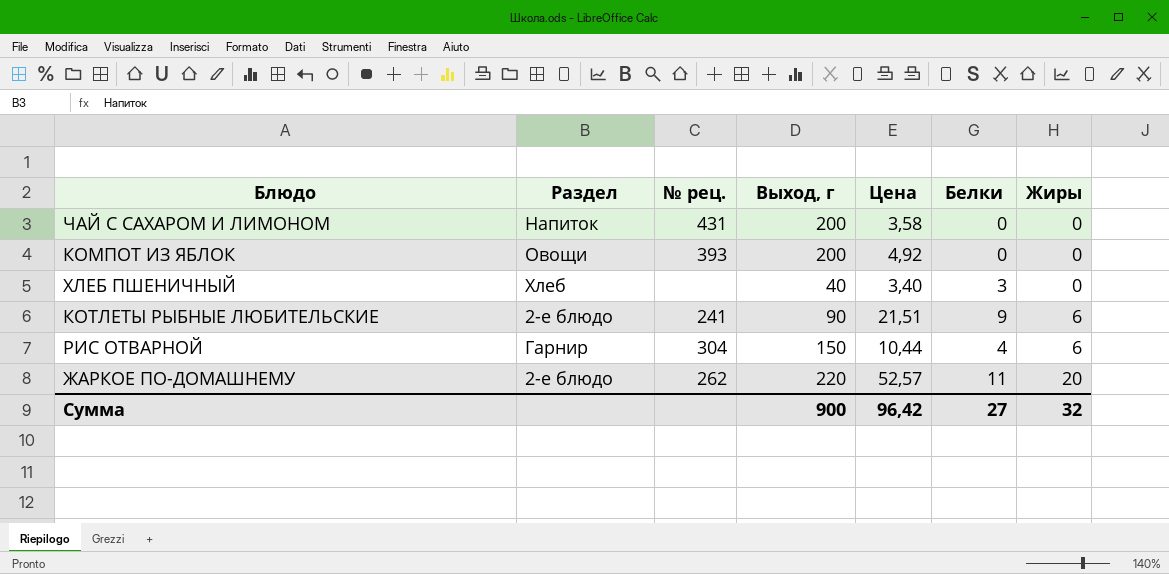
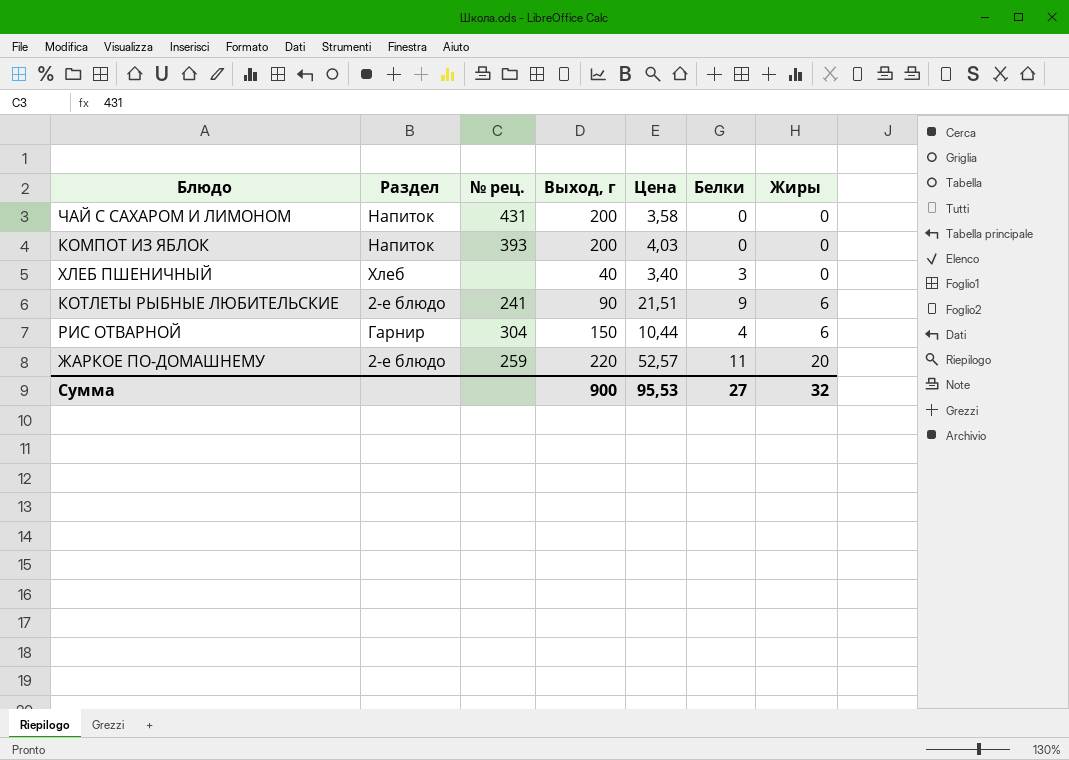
КОМПОТ ИЗ ЯБЛОК | Раздел: Овощи -> Напиток
КОМПОТ ИЗ ЯБЛОК | Цена: 4,92 -> 4,03
ЖАРКОЕ ПО-ДОМАШНЕМУ | № рец.: 262 -> 259
Сумма | Цена: 96,42 -> 95,53

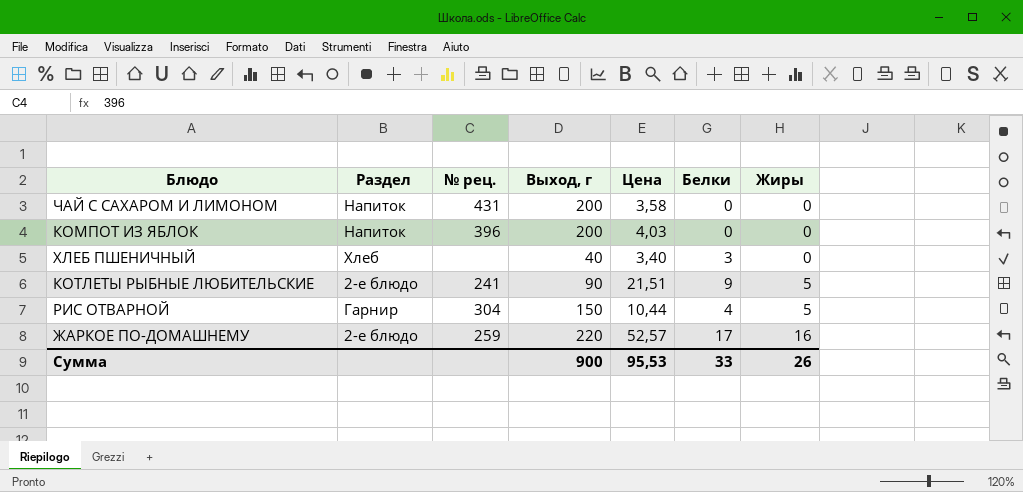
КОМПОТ ИЗ ЯБЛОК | № рец.: 393 -> 396
КОТЛЕТЫ РЫБНЫЕ ЛЮБИТЕЛЬСКИЕ | Жиры: 6 -> 5
РИС ОТВАРНОЙ | Жиры: 6 -> 5
ЖАРКОЕ ПО-ДОМАШНЕМУ | Белки: 11 -> 17
ЖАРКОЕ ПО-ДОМАШНЕМУ | Жиры: 20 -> 16
Сумма | Белки: 27 -> 33
Сумма | Жиры: 32 -> 26

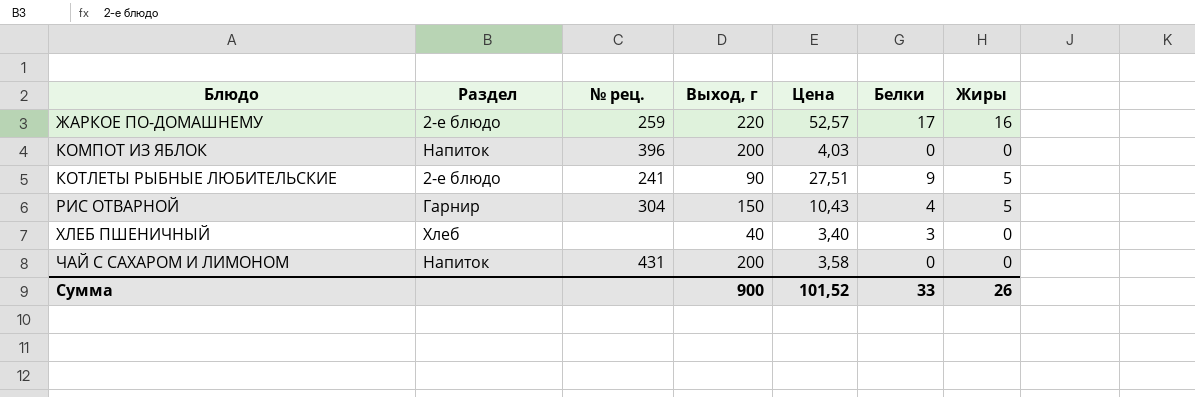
row order: Жиры ascending -> Блюдо ascending
КОТЛЕТЫ РЫБНЫЕ ЛЮБИТЕЛЬСКИЕ | Цена: 21,51 -> 27,51
РИС ОТВАРНОЙ | Цена: 10,44 -> 10,43
Сумма | Цена: 95,53 -> 101,52

